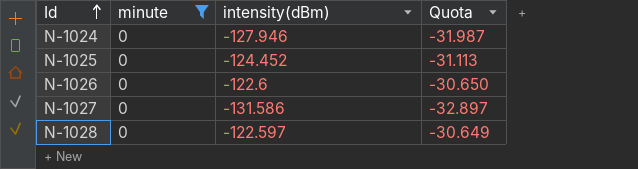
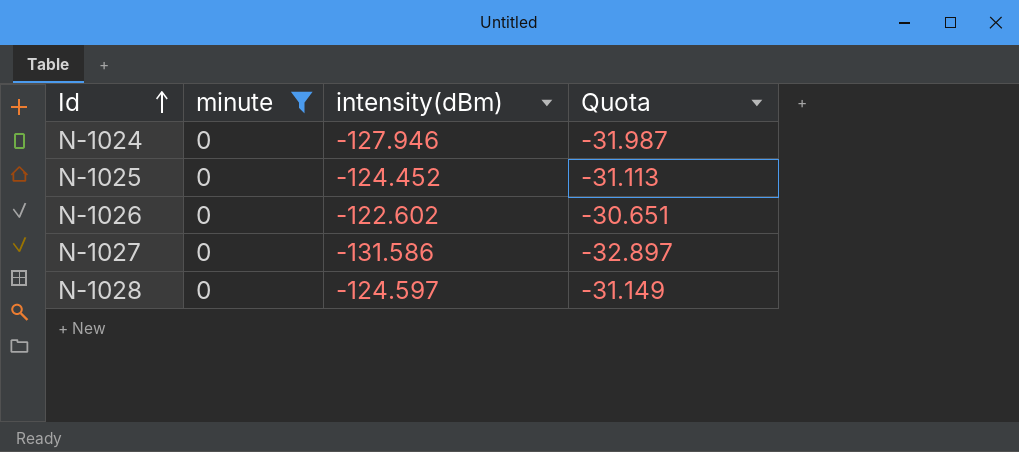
N-1026 | intensity(dBm): -122.6 -> -122.602
N-1026 | Quota: -30.650 -> -30.651
N-1028 | intensity(dBm): -122.597 -> -124.597
N-1028 | Quota: -30.649 -> -31.149

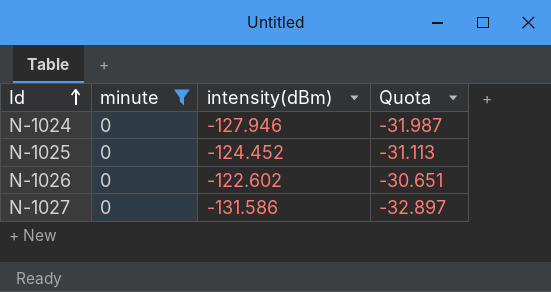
row N-1028: 0 | -124.597 | -31.149 -> none

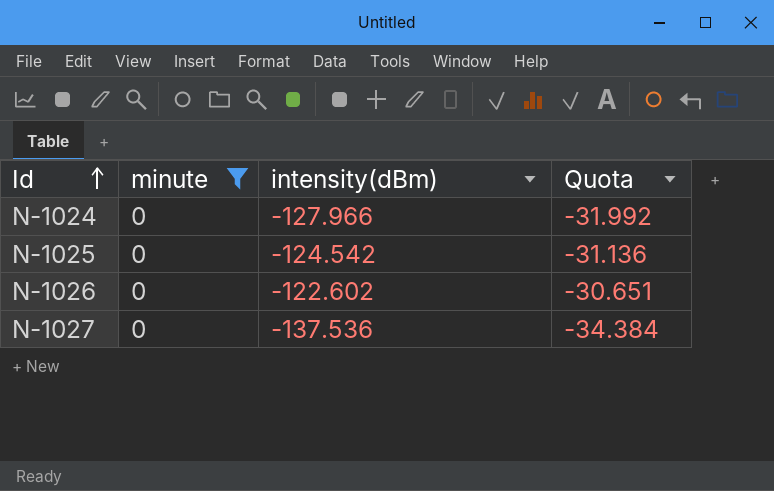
N-1024 | intensity(dBm): -127.946 -> -127.966
N-1024 | Quota: -31.987 -> -31.992
N-1025 | intensity(dBm): -124.452 -> -124.542
N-1025 | Quota: -31.113 -> -31.136
N-1027 | intensity(dBm): -131.586 -> -137.536
N-1027 | Quota: -32.897 -> -34.384

